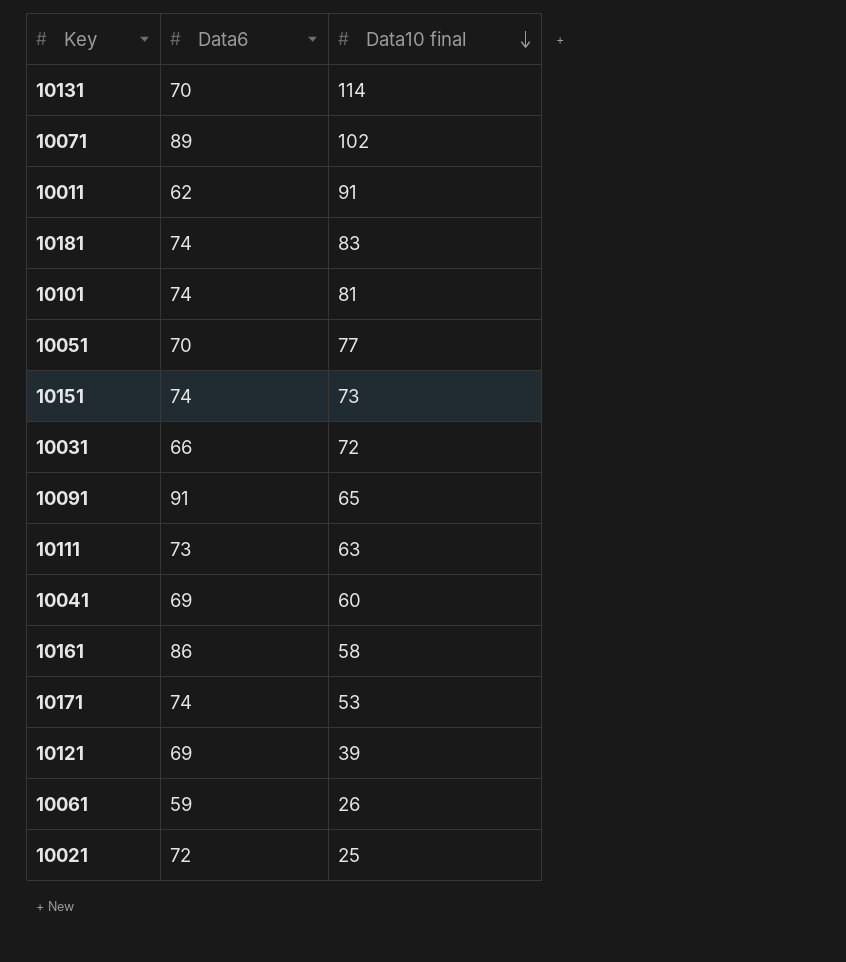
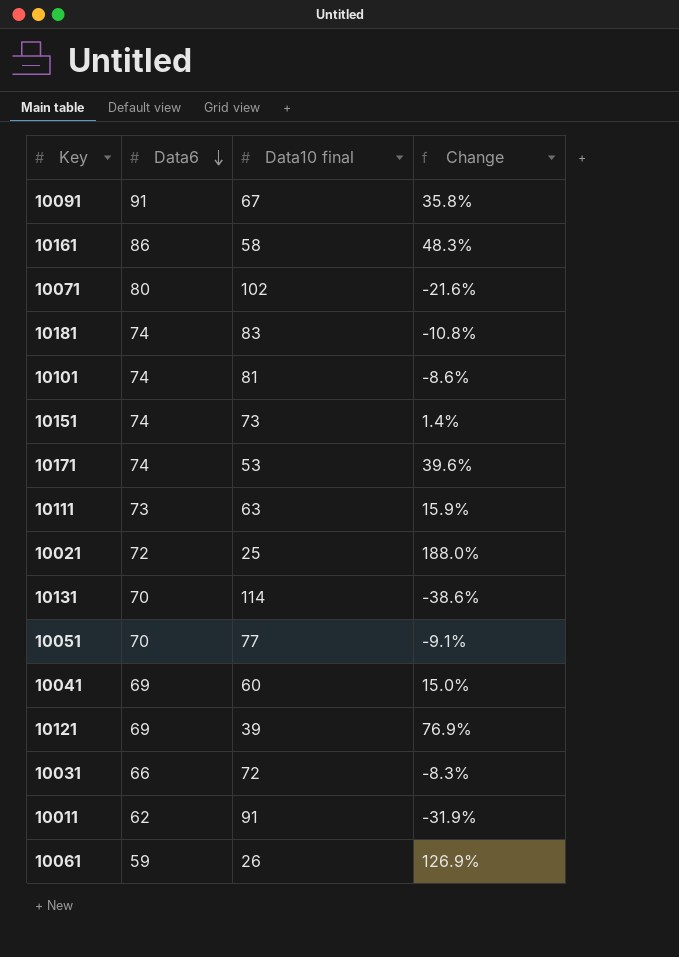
row order: Data10 final descending -> Data6 descending
column Change | formula: none -> ([Data6] - [Data10 final]) / [Data10 final]
10091 | Data10 final: 65 -> 67
10071 | Data6: 89 -> 80

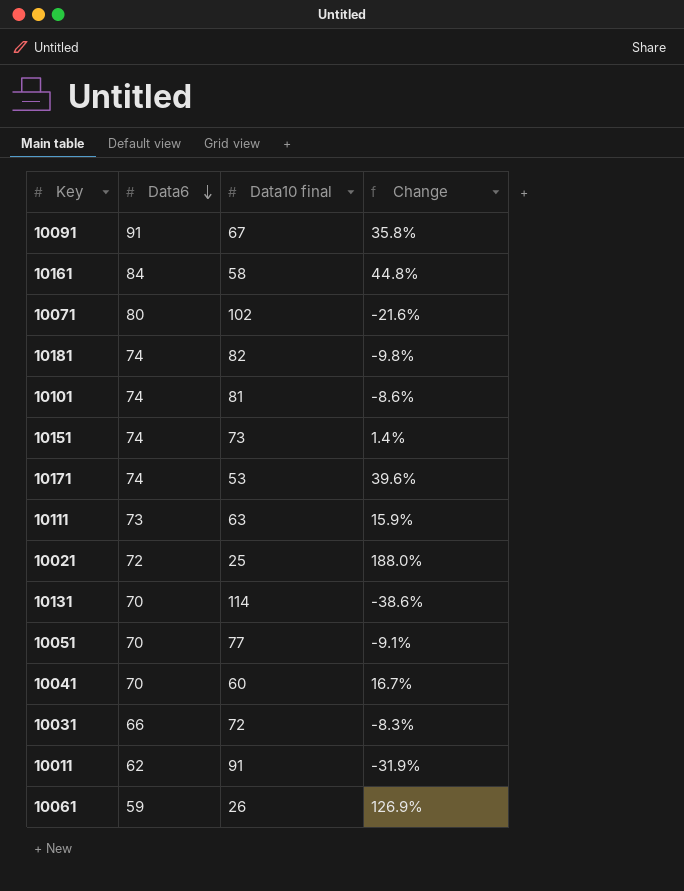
row 10121: 69 | 39 | 76.9% -> none
10161 | Data6: 86 -> 84
10161 | Change: 48.3% -> 44.8%
10181 | Data10 final: 83 -> 82
10181 | Change: -10.8% -> -9.8%
10041 | Data6: 69 -> 70
10041 | Change: 15.0% -> 16.7%

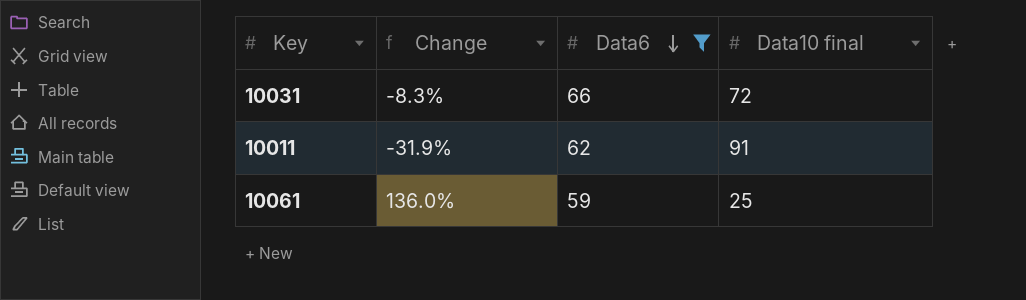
filter: none -> Data6 <= 66
column Change | position: 4 -> 2
10061 | Change: 126.9% -> 136.0%
10061 | Data10 final: 26 -> 25

